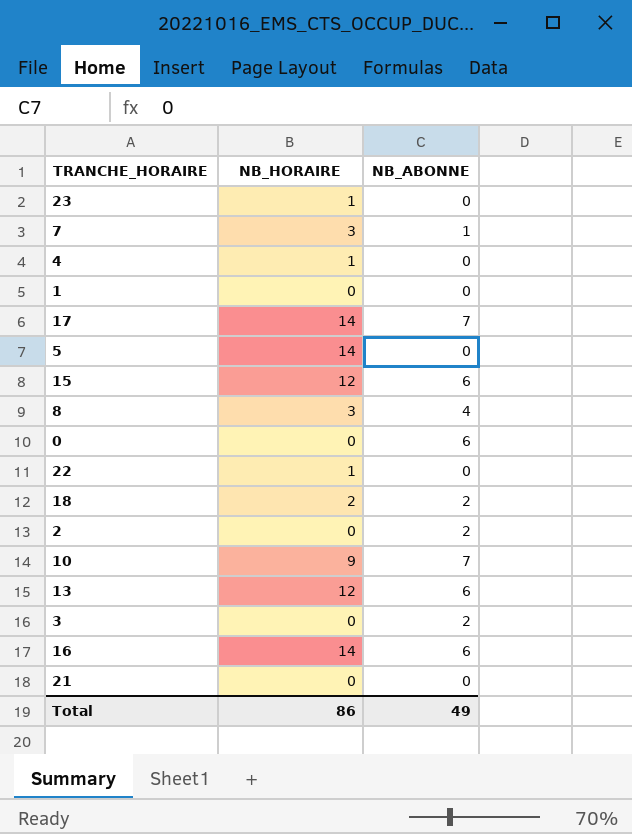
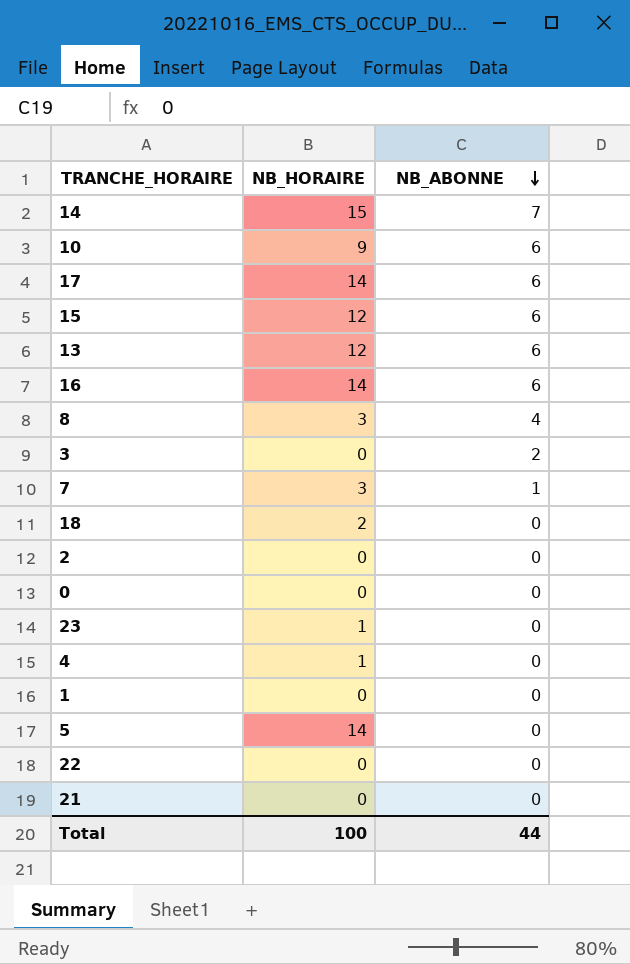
row order: none -> NB_ABONNE descending
row 14: none -> 15 | 7
10 | NB_ABONNE: 7 -> 6
17 | NB_ABONNE: 7 -> 6
18 | NB_ABONNE: 2 -> 0
2 | NB_ABONNE: 2 -> 0
0 | NB_ABONNE: 6 -> 0
22 | NB_HORAIRE: 1 -> 0
Total | NB_HORAIRE: 86 -> 100
Total | NB_ABONNE: 49 -> 44

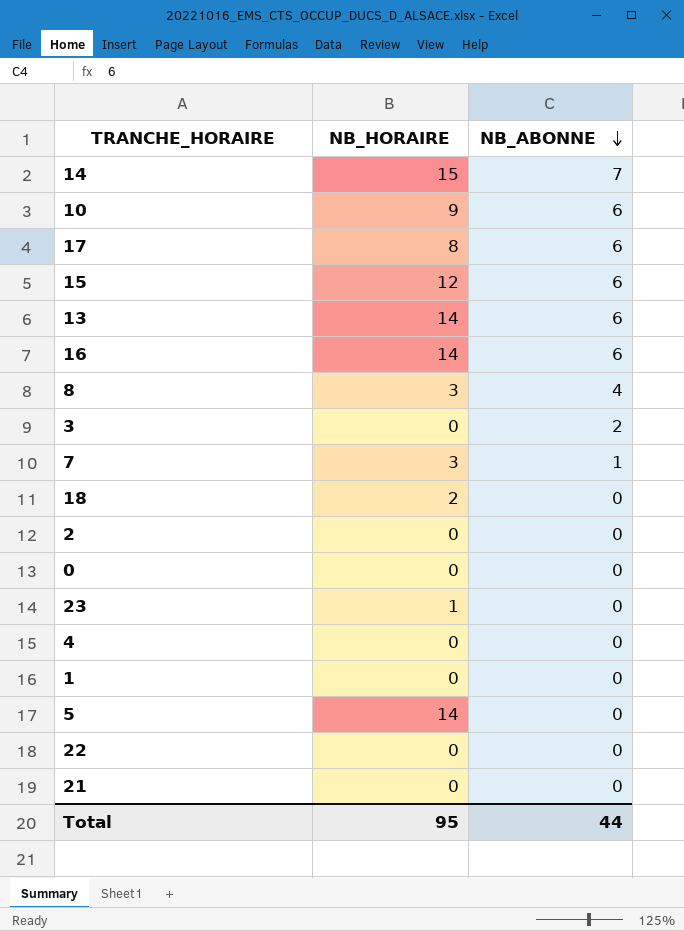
17 | NB_HORAIRE: 14 -> 8
13 | NB_HORAIRE: 12 -> 14
4 | NB_HORAIRE: 1 -> 0
Total | NB_HORAIRE: 100 -> 95

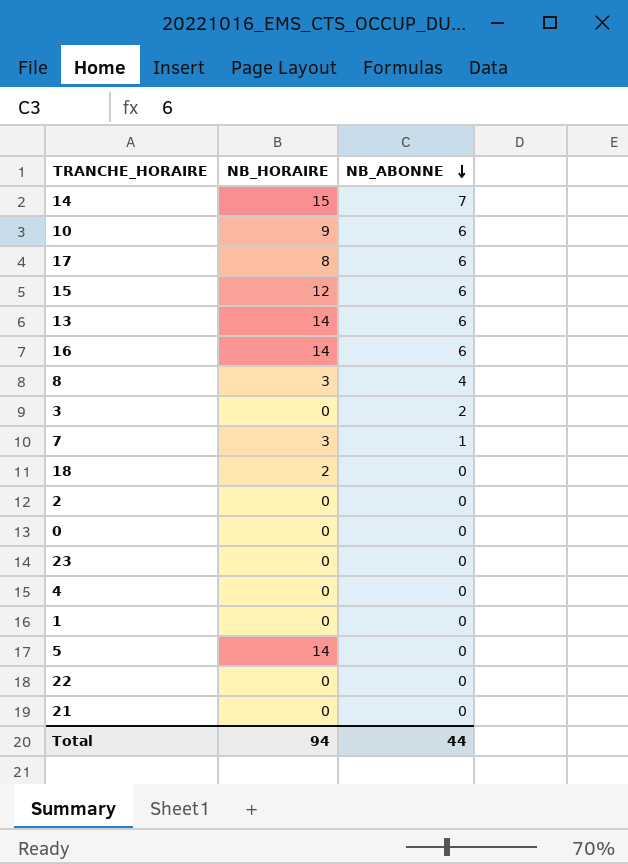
23 | NB_HORAIRE: 1 -> 0
Total | NB_HORAIRE: 95 -> 94

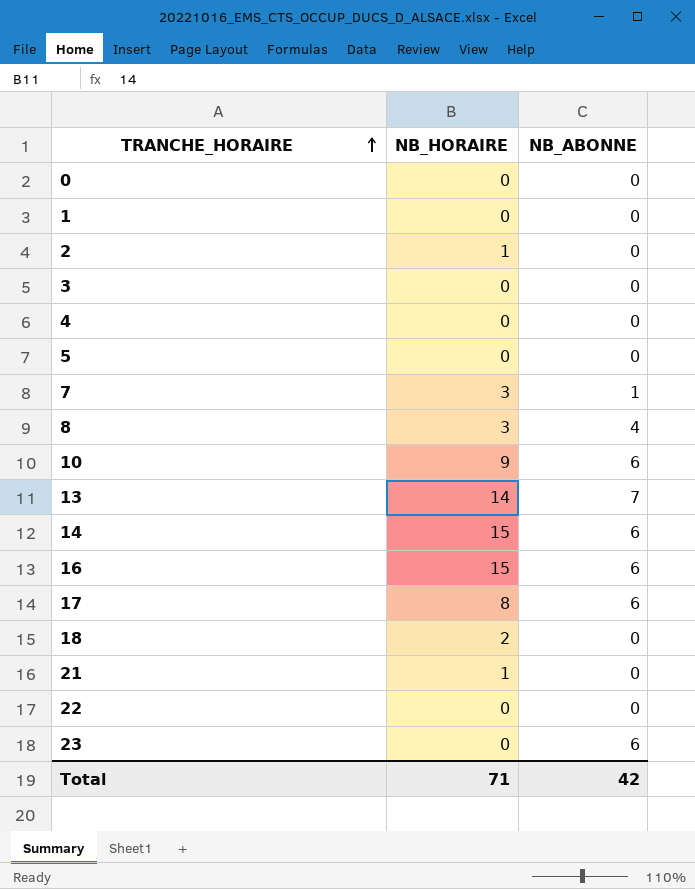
row order: NB_ABONNE descending -> TRANCHE_HORAIRE ascending
row 15: 12 | 6 -> none
2 | NB_HORAIRE: 0 -> 1
3 | NB_ABONNE: 2 -> 0
5 | NB_HORAIRE: 14 -> 0
13 | NB_ABONNE: 6 -> 7
14 | NB_ABONNE: 7 -> 6
16 | NB_HORAIRE: 14 -> 15
21 | NB_HORAIRE: 0 -> 1
23 | NB_ABONNE: 0 -> 6
Total | NB_HORAIRE: 94 -> 71
Total | NB_ABONNE: 44 -> 42

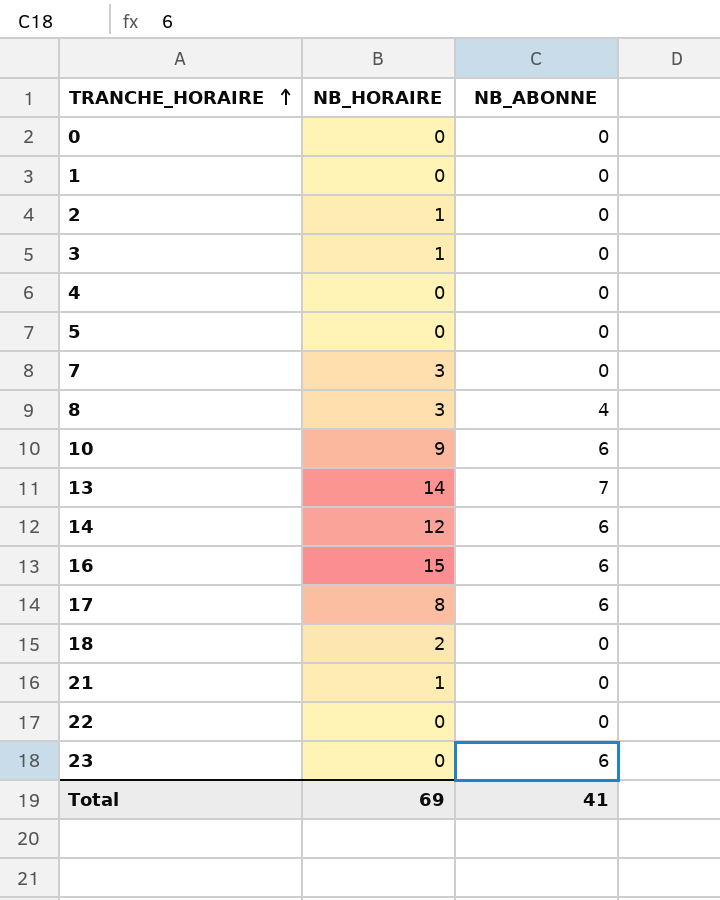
3 | NB_HORAIRE: 0 -> 1
7 | NB_ABONNE: 1 -> 0
14 | NB_HORAIRE: 15 -> 12
Total | NB_HORAIRE: 71 -> 69
Total | NB_ABONNE: 42 -> 41

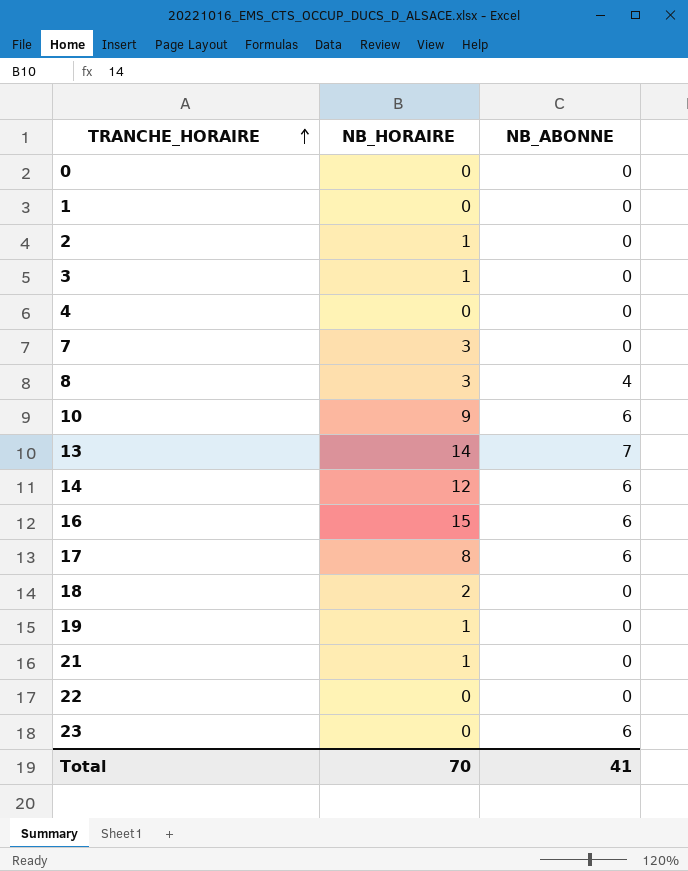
row 5: 0 | 0 -> none
row 19: none -> 1 | 0
Total | NB_HORAIRE: 69 -> 70

